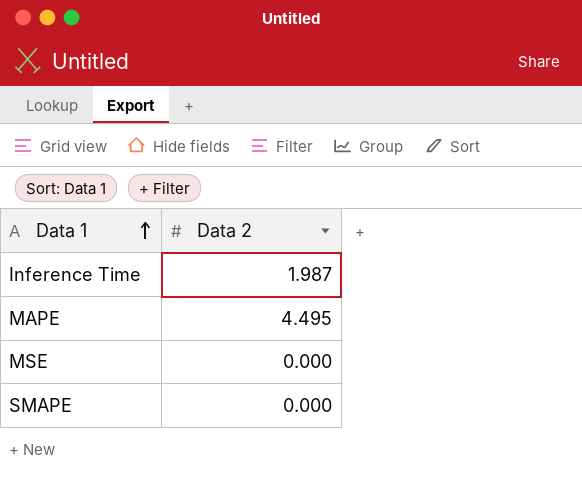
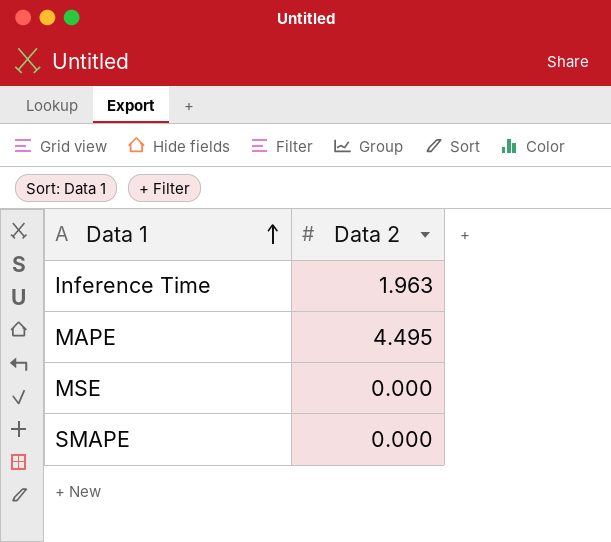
Inference Time | Data 2: 1.987 -> 1.963

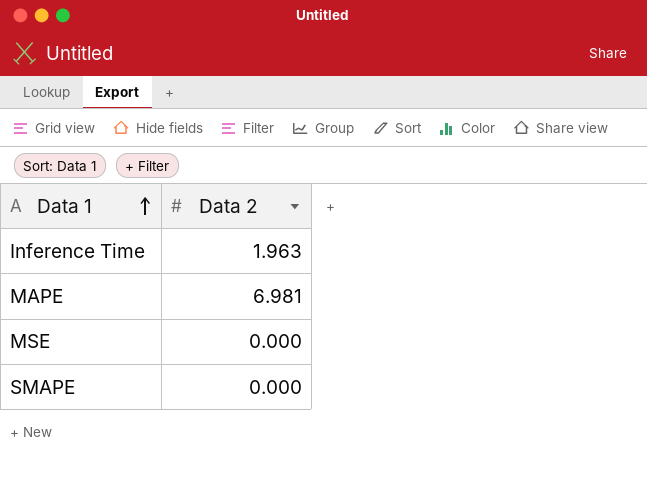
MAPE | Data 2: 4.495 -> 6.981

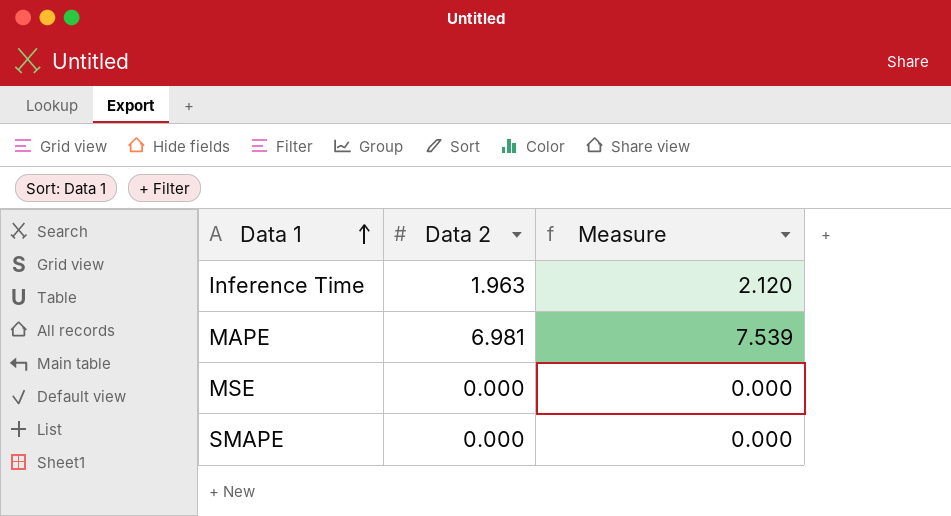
column Measure | formula: none -> [Data 2] * 1.08

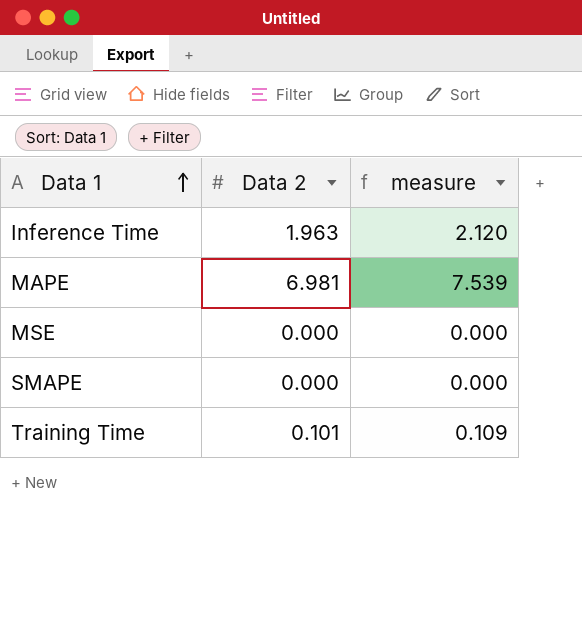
column name: Measure -> measure
row Training Time: none -> 0.101 | 0.109

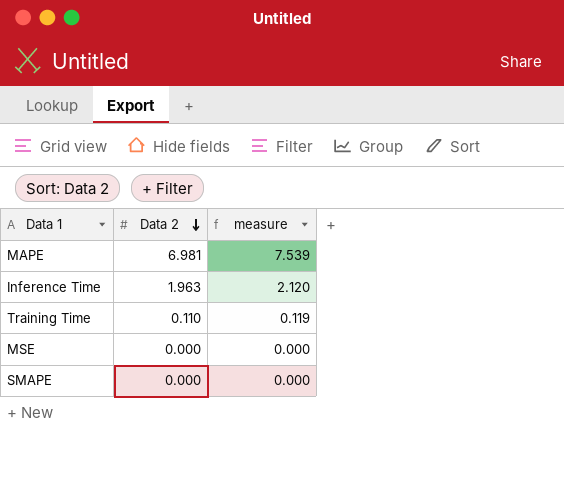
row order: Data 1 ascending -> Data 2 descending
Training Time | Data 2: 0.101 -> 0.110
Training Time | measure: 0.109 -> 0.119

